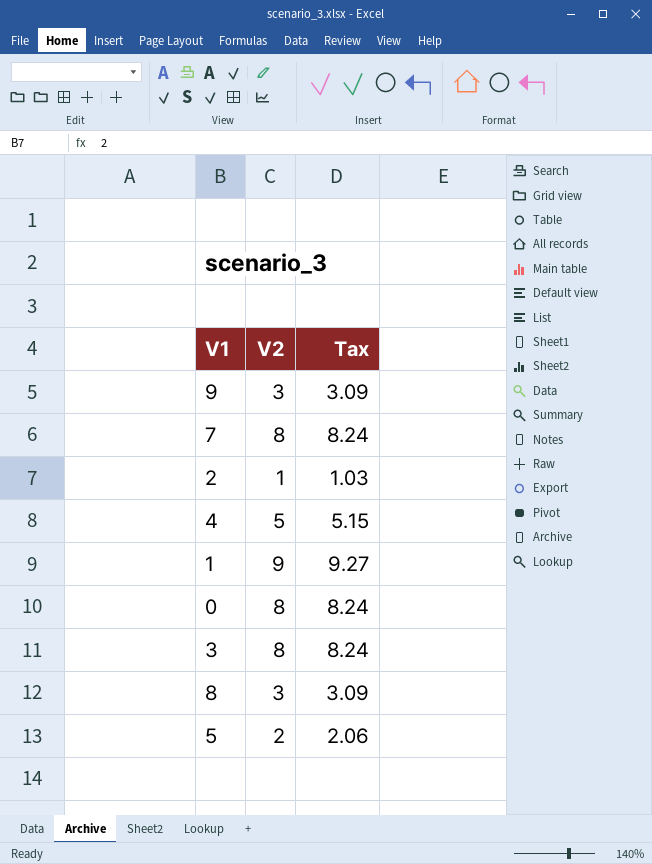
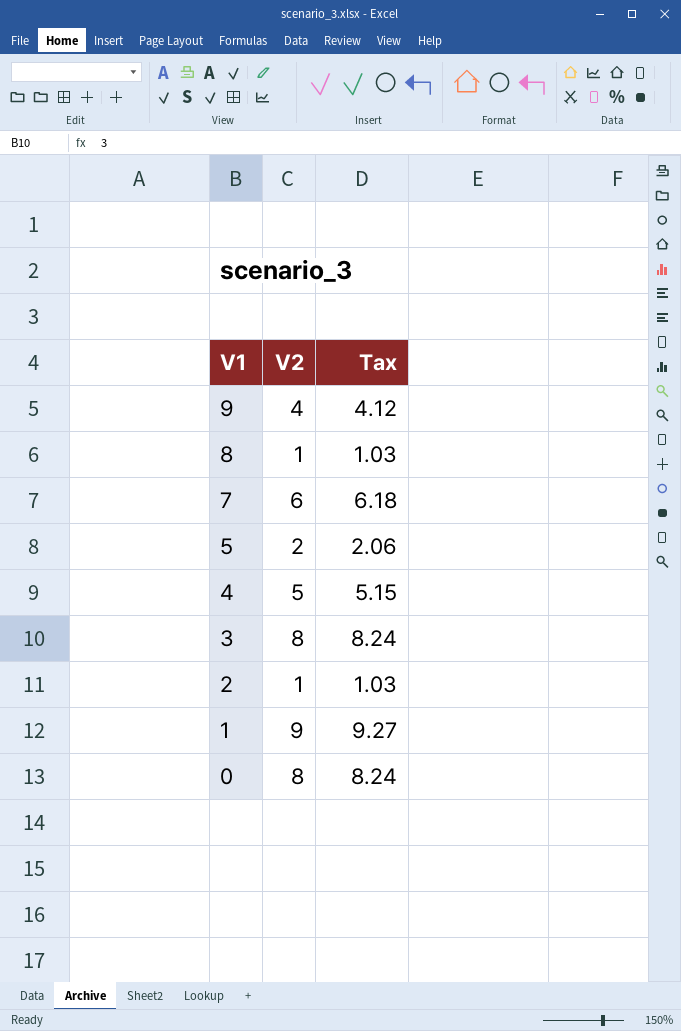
row order: none -> V1 descending
9 | V2: 3 -> 4
9 | Tax: 3.09 -> 4.12
8 | V2: 3 -> 1
8 | Tax: 3.09 -> 1.03
7 | V2: 8 -> 6
7 | Tax: 8.24 -> 6.18

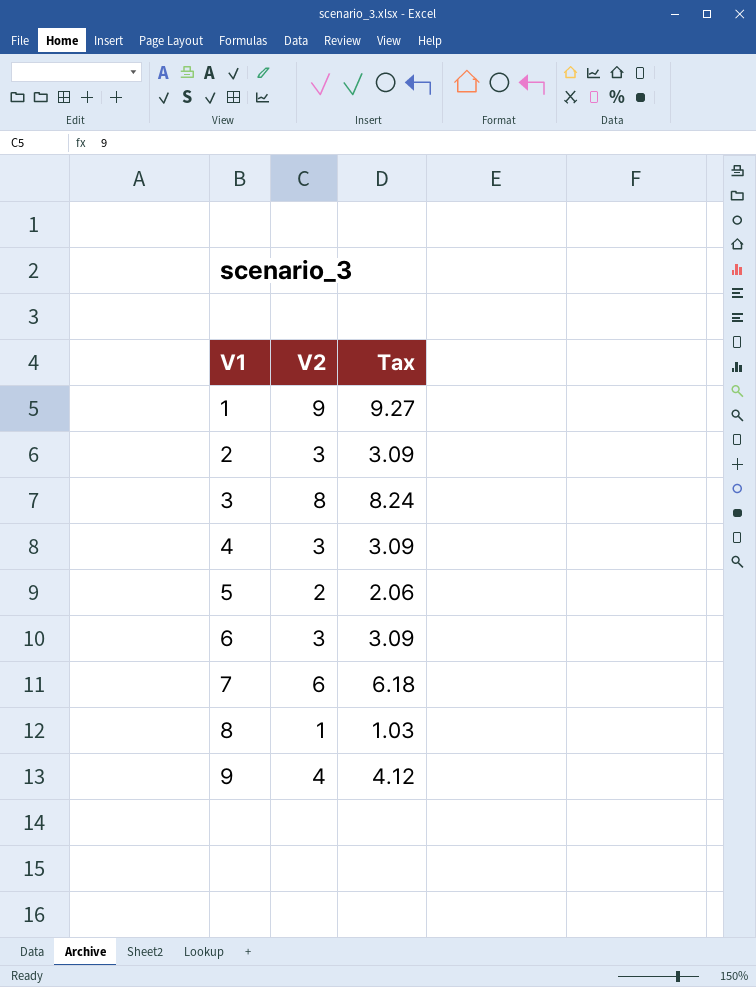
row order: V1 descending -> V1 ascending
row 0: 8 | 8.24 -> none
2 | V2: 1 -> 3
2 | Tax: 1.03 -> 3.09
4 | V2: 5 -> 3
4 | Tax: 5.15 -> 3.09
row 6: none -> 3 | 3.09

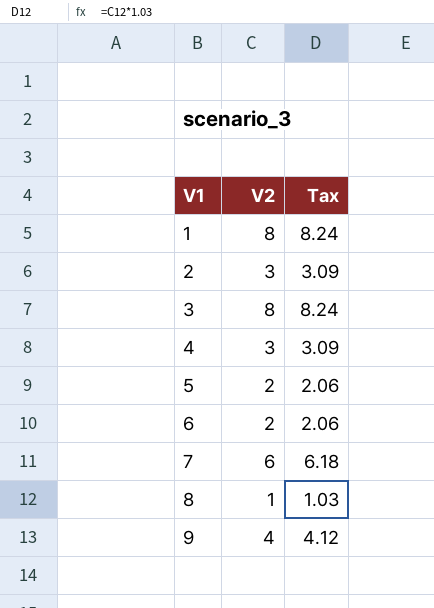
1 | V2: 9 -> 8
1 | Tax: 9.27 -> 8.24
6 | V2: 3 -> 2
6 | Tax: 3.09 -> 2.06

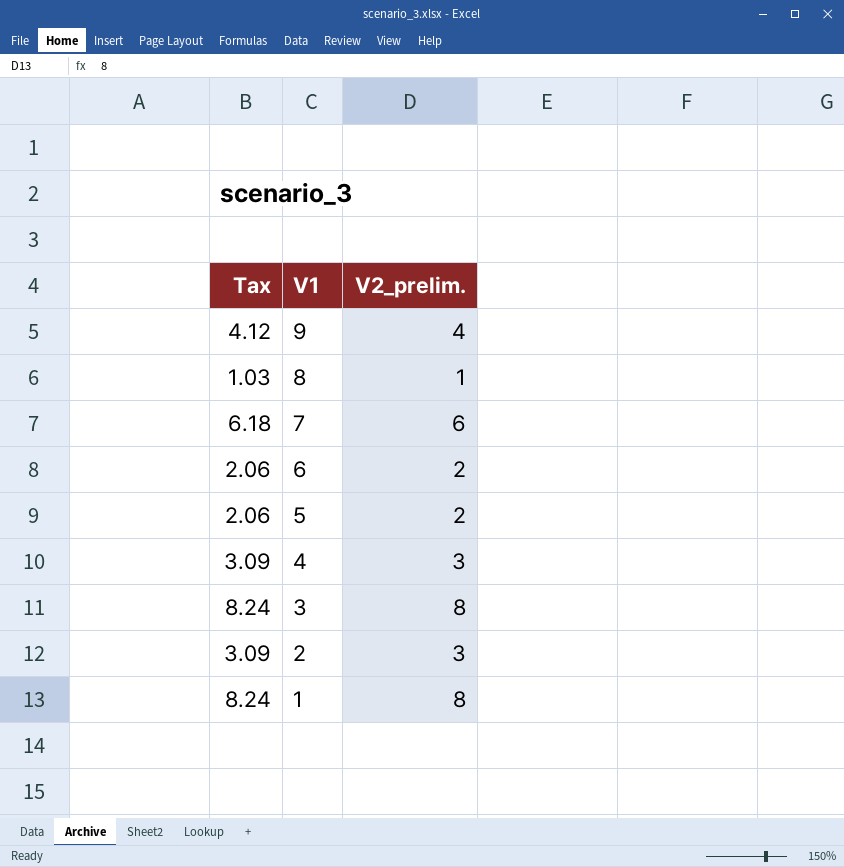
row order: V1 ascending -> V1 descending
column Tax | position: 3 -> 1
column name: V2 -> V2_prelim.

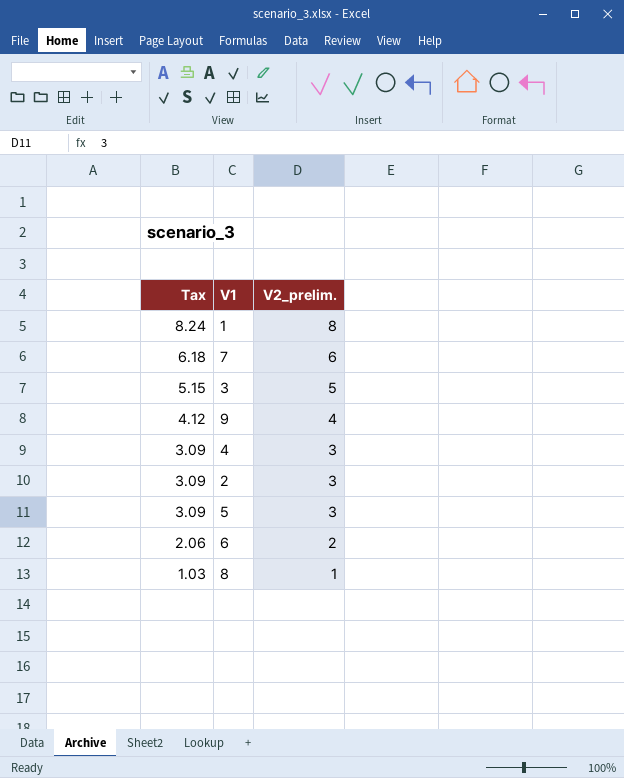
row order: V1 descending -> Tax descending
3 | Tax: 8.24 -> 5.15
3 | V2_prelim.: 8 -> 5
5 | Tax: 2.06 -> 3.09
5 | V2_prelim.: 2 -> 3

